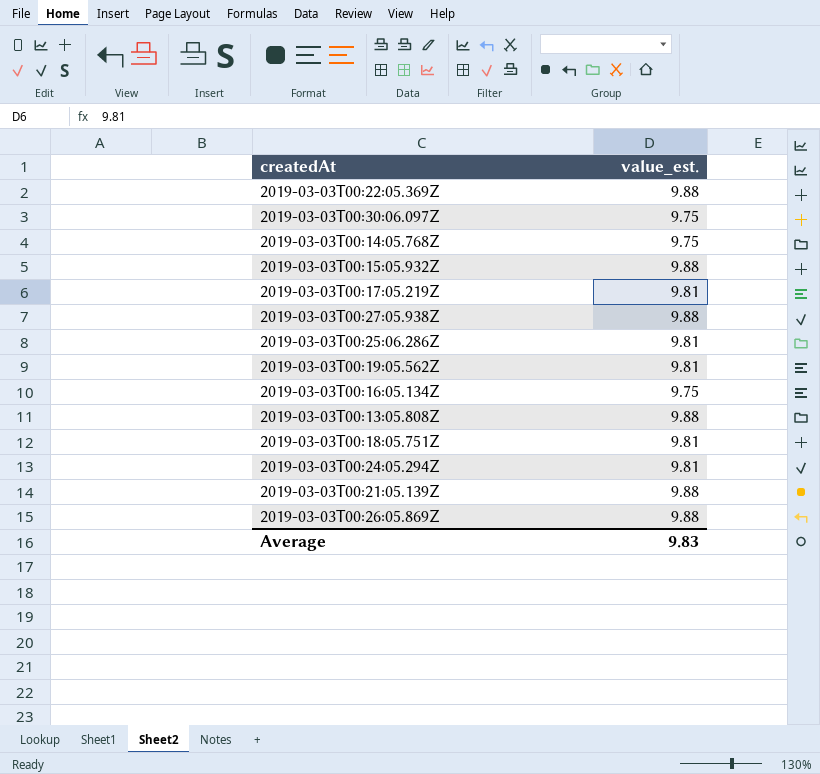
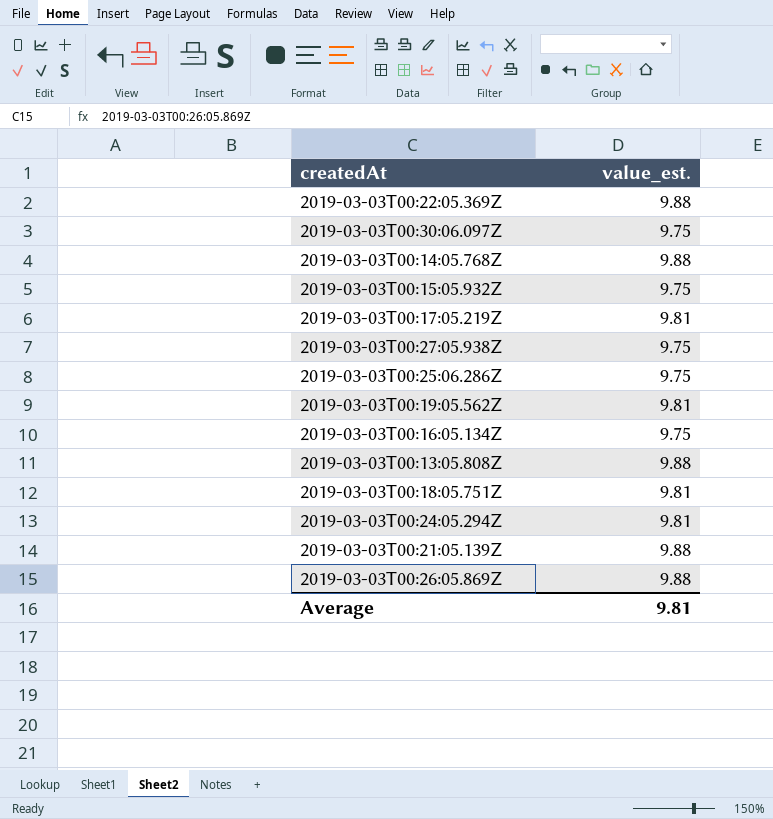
2019-03-03T00:14:05.768Z | value_est.: 9.75 -> 9.88
2019-03-03T00:15:05.932Z | value_est.: 9.88 -> 9.75
2019-03-03T00:27:05.938Z | value_est.: 9.88 -> 9.75
2019-03-03T00:25:06.286Z | value_est.: 9.81 -> 9.75
Average | value_est.: 9.83 -> 9.81

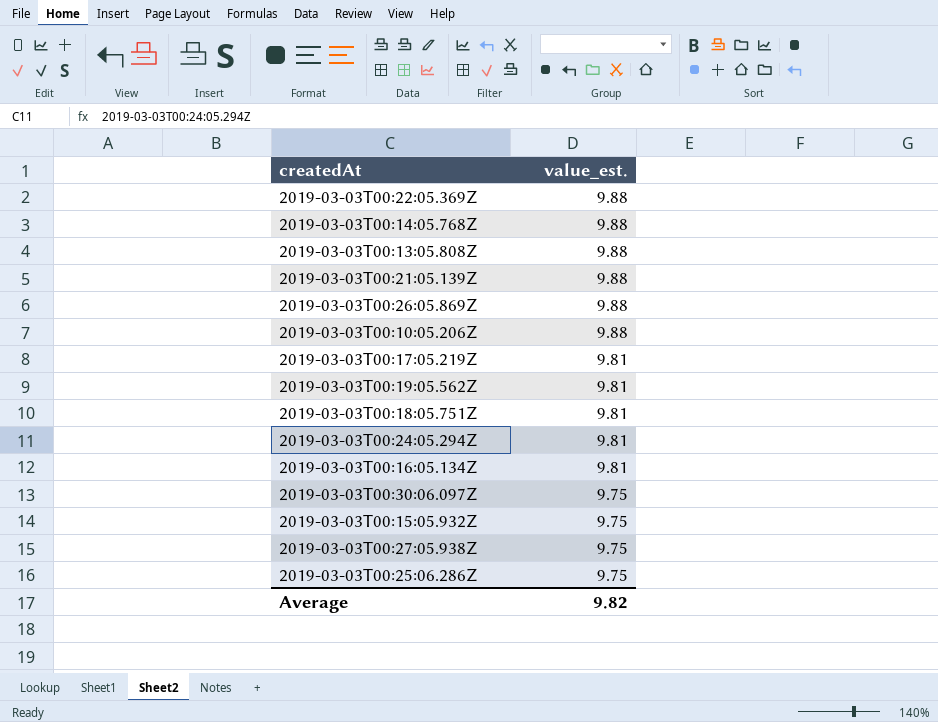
row order: none -> value_est. descending
row 2019-03-03T00:10:05.206Z: none -> 9.88
2019-03-03T00:16:05.134Z | value_est.: 9.75 -> 9.81
Average | value_est.: 9.81 -> 9.82

